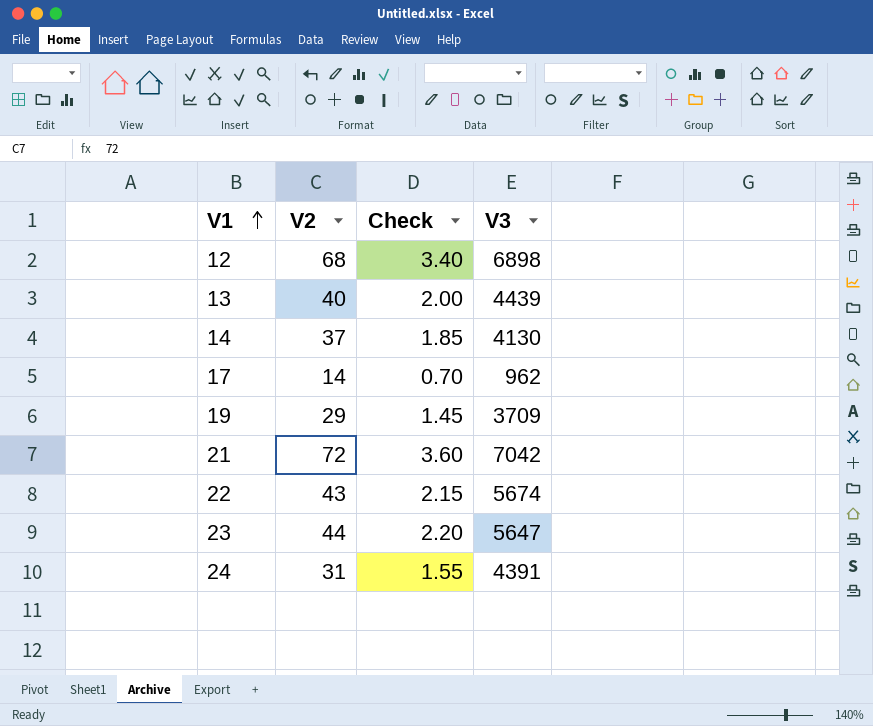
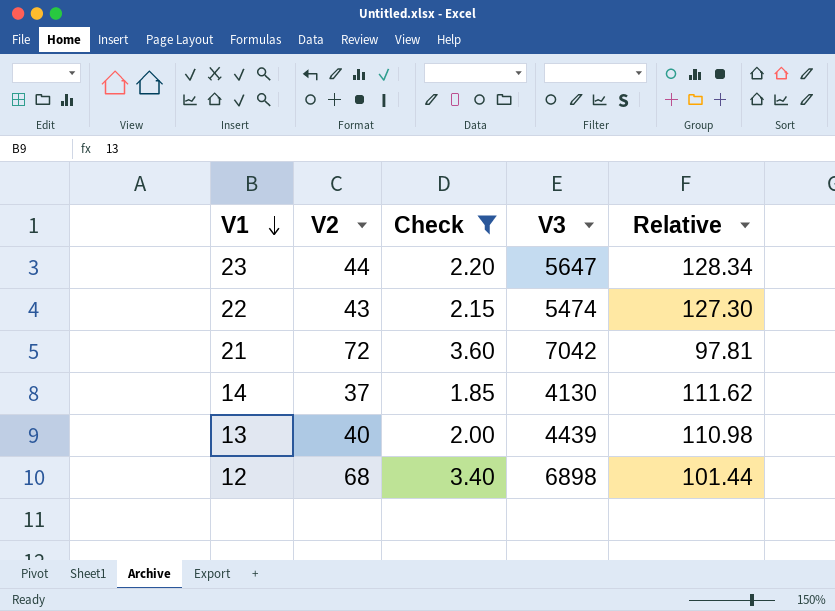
filter: none -> Check >= 1.85
row order: V1 ascending -> V1 descending
column Relative | formula: none -> [V3] / [V2]
22 | V3: 5674 -> 5474

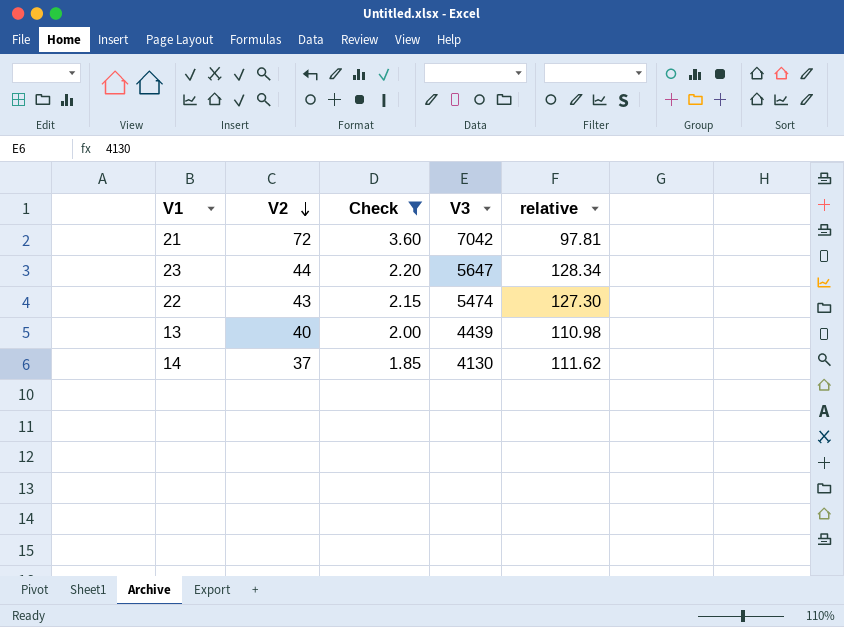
row order: V1 descending -> V2 descending
column name: Relative -> relative
row 12: 68 | 3.40 | 6898 | 101.44 -> none

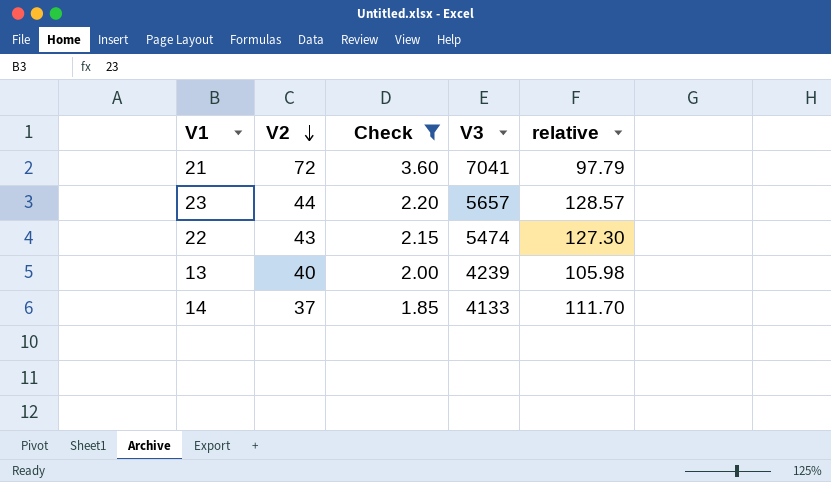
21 | V3: 7042 -> 7041
21 | relative: 97.81 -> 97.79
23 | V3: 5647 -> 5657
23 | relative: 128.34 -> 128.57
13 | V3: 4439 -> 4239
13 | relative: 110.98 -> 105.98
14 | V3: 4130 -> 4133
14 | relative: 111.62 -> 111.70

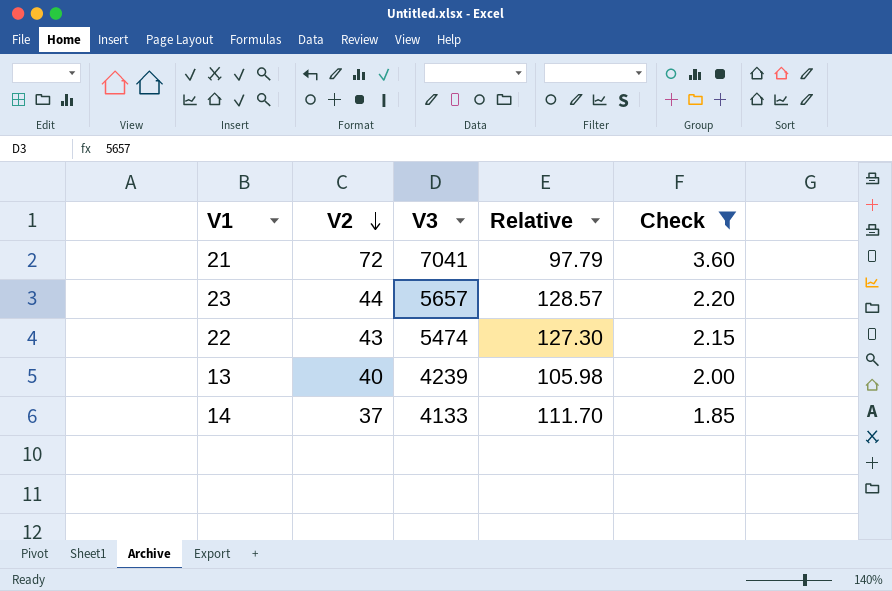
column name: relative -> Relative
column Check | position: 3 -> 5

